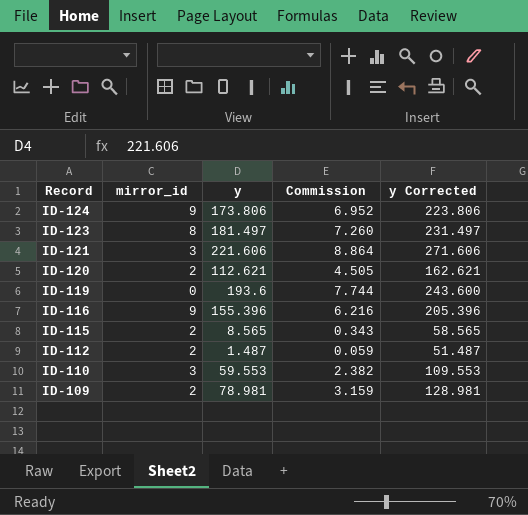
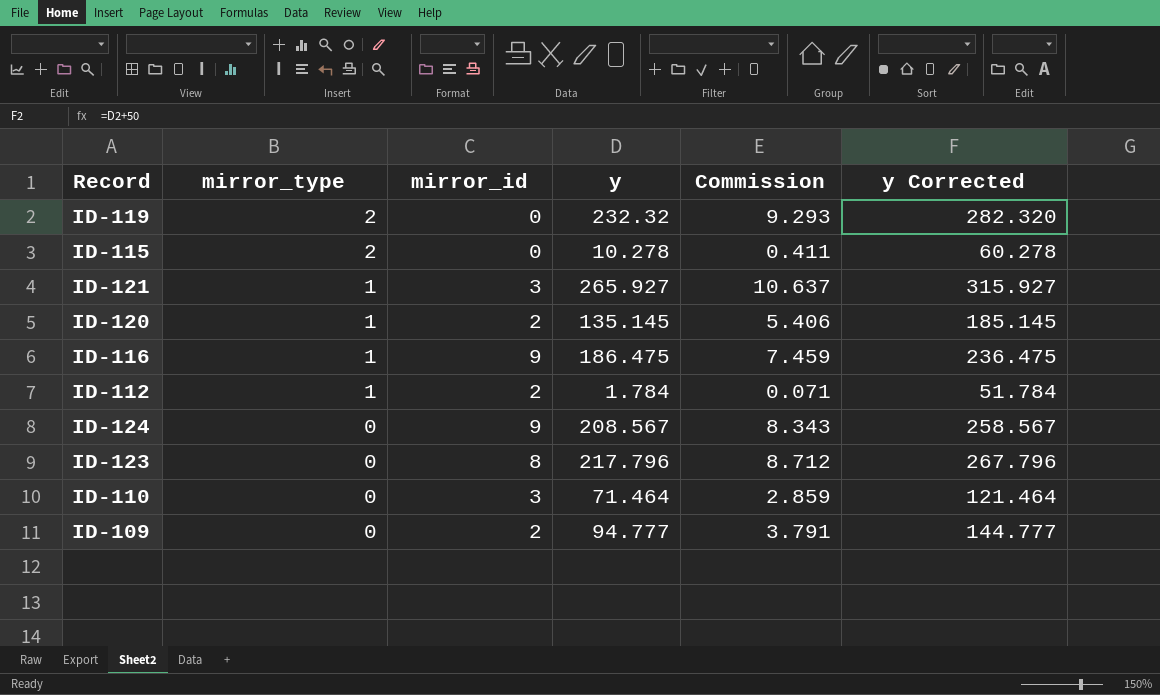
row order: Record descending -> mirror_type descending
column mirror_type | position: none -> 2
ID-119 | y: 193.6 -> 232.32
ID-119 | Commission: 7.744 -> 9.293
ID-119 | y Corrected: 243.600 -> 282.320
ID-115 | mirror_id: 2 -> 0
ID-115 | y: 8.565 -> 10.278
ID-115 | Commission: 0.343 -> 0.411
ID-115 | y Corrected: 58.565 -> 60.278
ID-121 | y: 221.606 -> 265.927
ID-121 | Commission: 8.864 -> 10.637
ID-121 | y Corrected: 271.606 -> 315.927
ID-120 | y: 112.621 -> 135.145
ID-120 | Commission: 4.505 -> 5.406
ID-120 | y Corrected: 162.621 -> 185.145
ID-116 | y: 155.396 -> 186.475
ID-116 | Commission: 6.216 -> 7.459
ID-116 | y Corrected: 205.396 -> 236.475
ID-112 | y: 1.487 -> 1.784
ID-112 | Commission: 0.059 -> 0.071
ID-112 | y Corrected: 51.487 -> 51.784
ID-124 | y: 173.806 -> 208.567
ID-124 | Commission: 6.952 -> 8.343
ID-124 | y Corrected: 223.806 -> 258.567
ID-123 | y: 181.497 -> 217.796
ID-123 | Commission: 7.260 -> 8.712
ID-123 | y Corrected: 231.497 -> 267.796
ID-110 | y: 59.553 -> 71.464
ID-110 | Commission: 2.382 -> 2.859
ID-110 | y Corrected: 109.553 -> 121.464
ID-109 | y: 78.981 -> 94.777
ID-109 | Commission: 3.159 -> 3.791
ID-109 | y Corrected: 128.981 -> 144.777

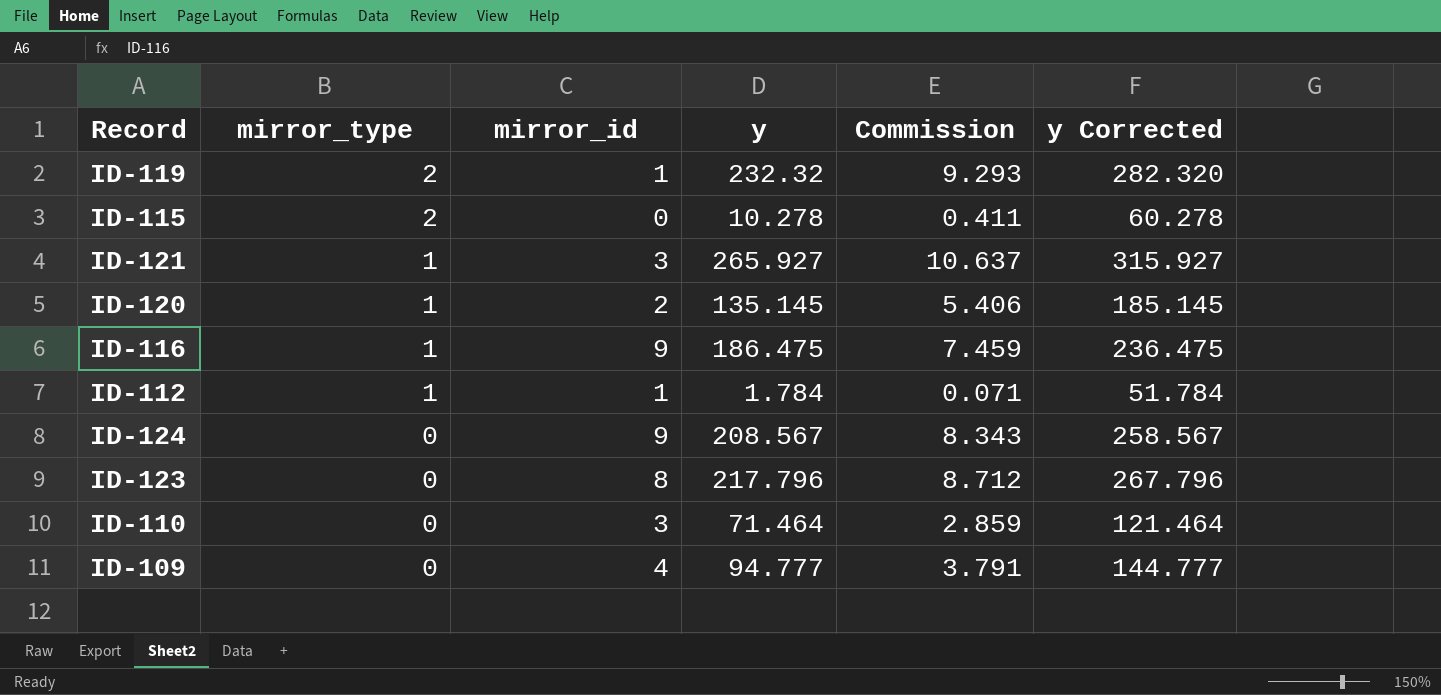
ID-119 | mirror_id: 0 -> 1
ID-112 | mirror_id: 2 -> 1
ID-109 | mirror_id: 2 -> 4

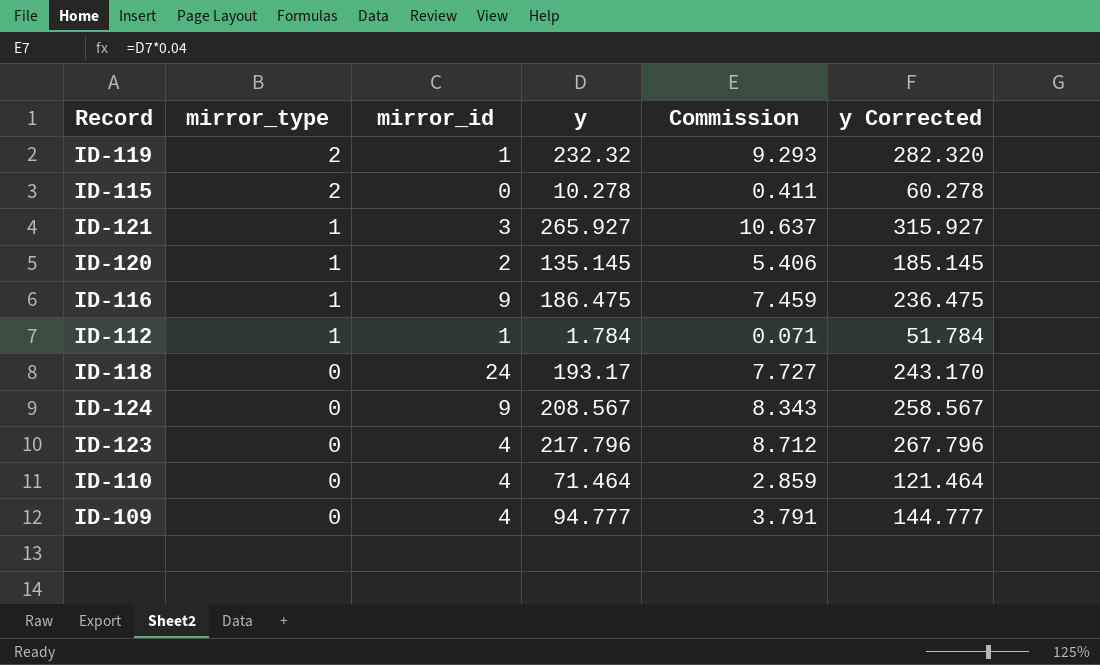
row ID-118: none -> 0 | 24 | 193.17 | 7.727 | 243.170
ID-123 | mirror_id: 8 -> 4
ID-110 | mirror_id: 3 -> 4

